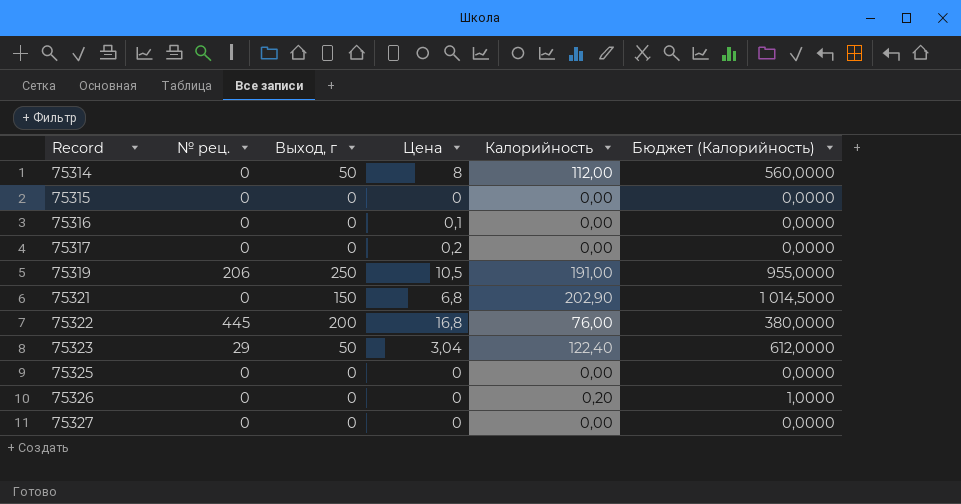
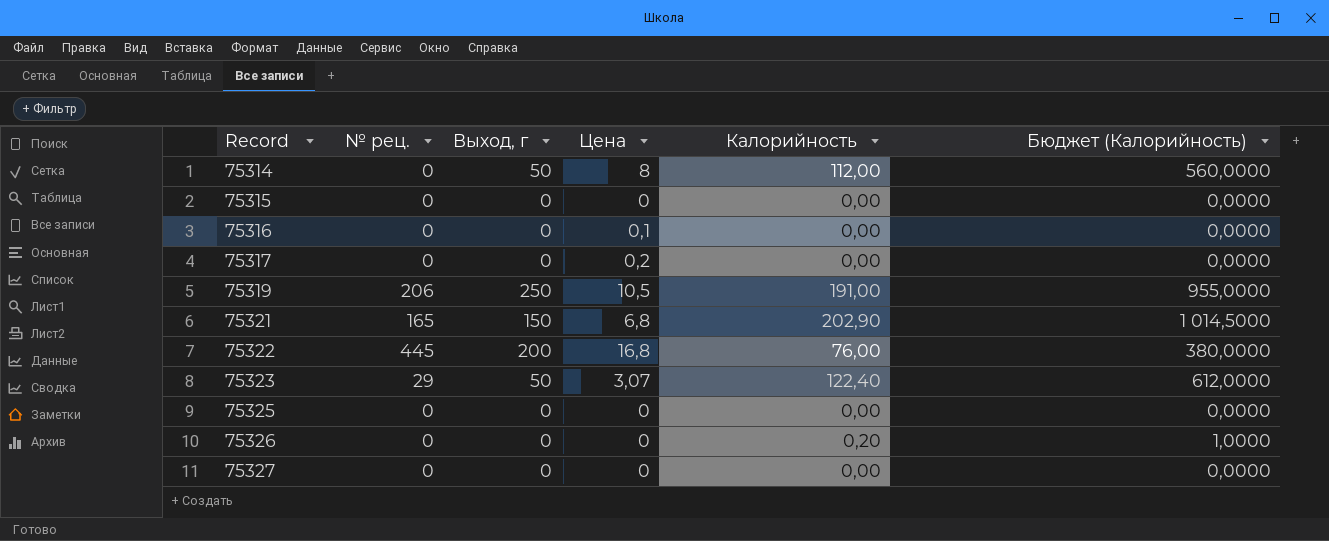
75321 | № рец.: 0 -> 165
75323 | Цена: 3,04 -> 3,07

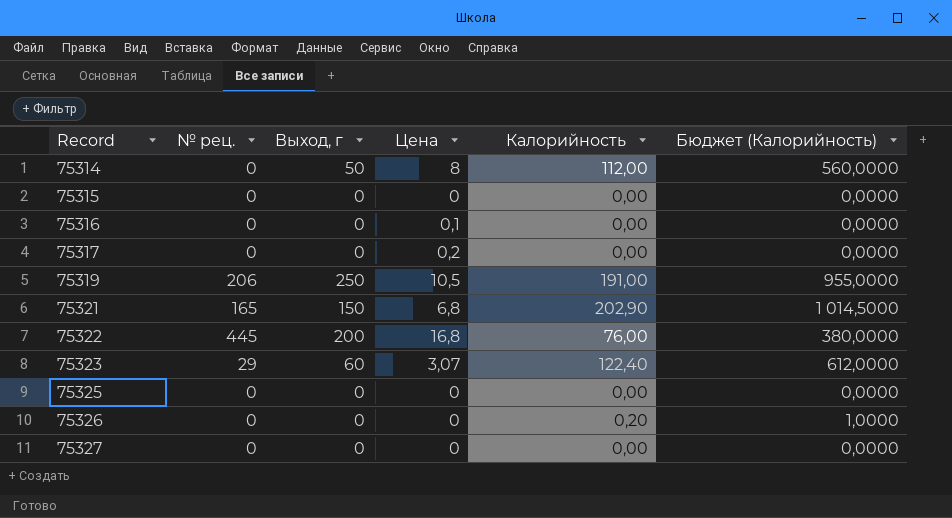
75323 | Выход, г: 50 -> 60

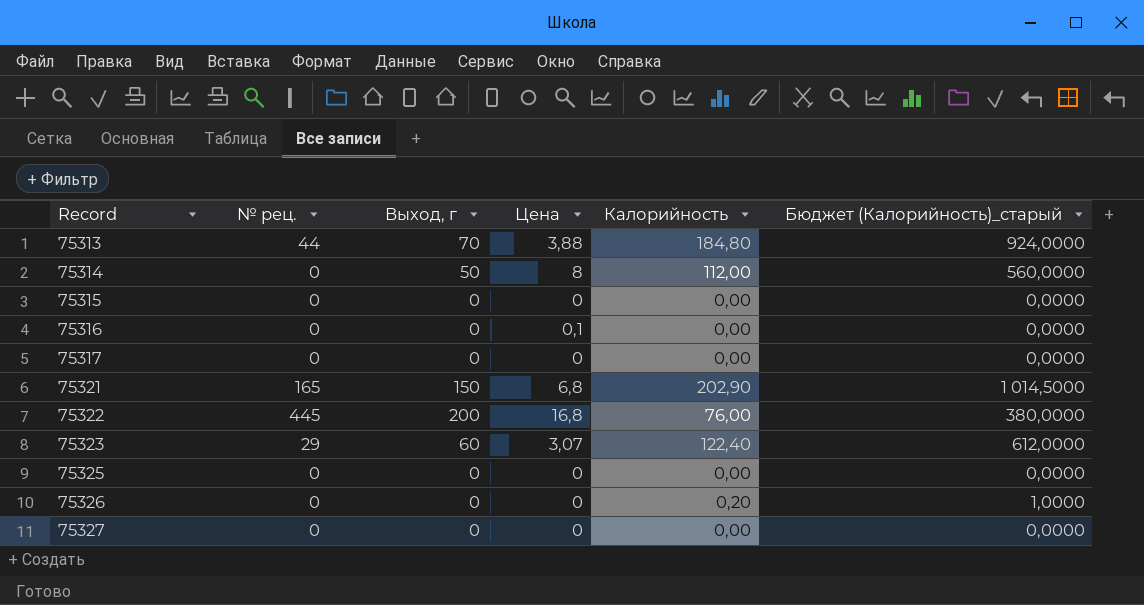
column name: Бюджет (Калорийность) -> Бюджет (Калорийность)_старый
row 75319: 206 | 250 | 10,5 | 191,00 | 955,0000 -> none
row 75313: none -> 44 | 70 | 3,88 | 184,80 | 924,0000
75317 | Цена: 0,2 -> 0

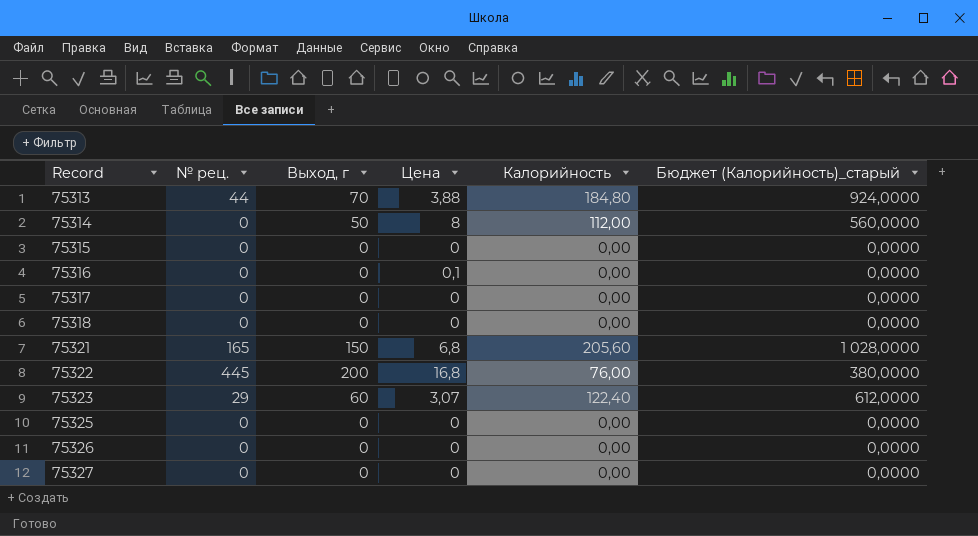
row 75318: none -> 0 | 0 | 0 | 0,00 | 0,0000
75321 | Калорийность: 202,90 -> 205,60
75321 | Бюджет (Калорийность)_старый: 1 014,5000 -> 1 028,0000
75326 | Калорийность: 0,20 -> 0,00
75326 | Бюджет (Калорийность)_старый: 1,0000 -> 0,0000

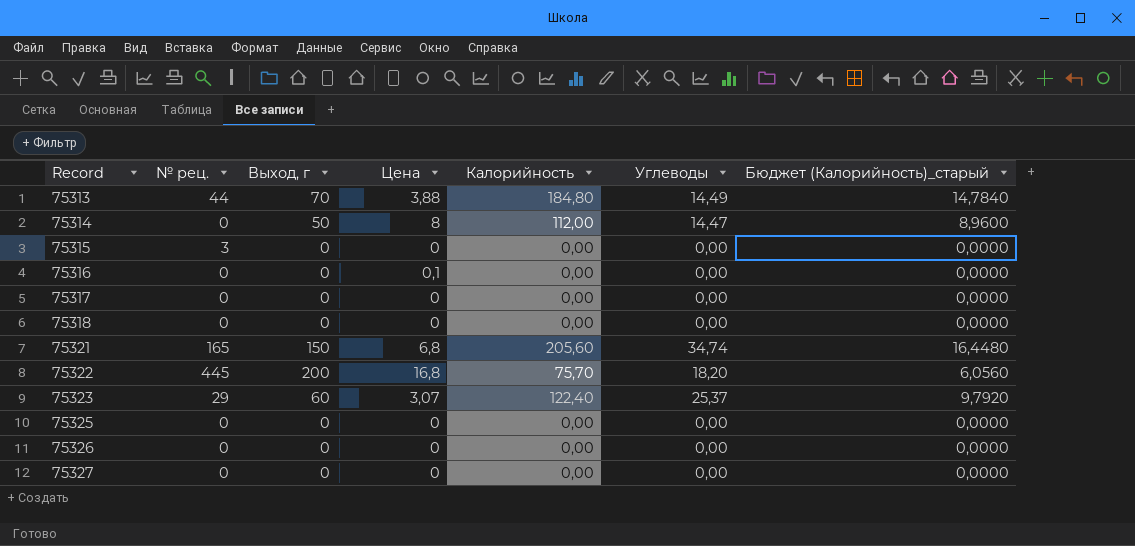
column Углеводы | position: none -> 6
column Бюджет (Калорийность)_старый | formula: [Калорийность] * 5 -> [Калорийность] * 0,08
75315 | № рец.: 0 -> 3
75322 | Калорийность: 76,00 -> 75,70

